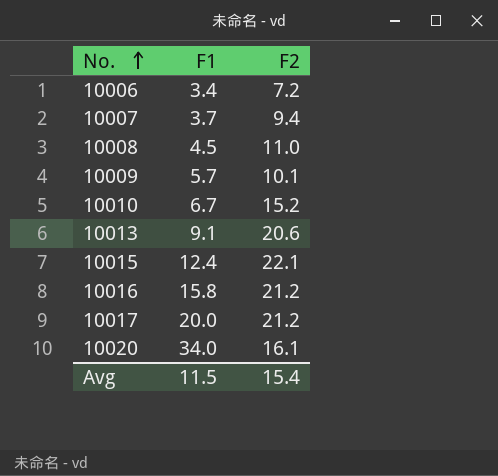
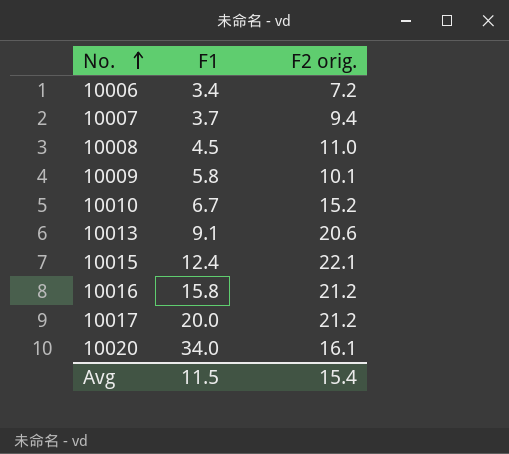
column name: F2 -> F2 orig.
10009 | F1: 5.7 -> 5.8

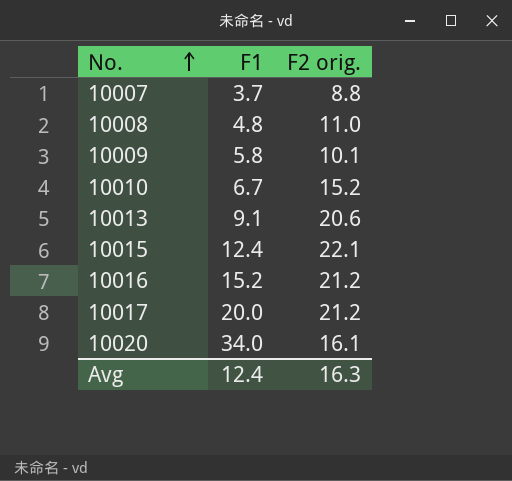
row 10006: 3.4 | 7.2 -> none
10007 | F2 orig.: 9.4 -> 8.8
10008 | F1: 4.5 -> 4.8
10016 | F1: 15.8 -> 15.2
Avg | F1: 11.5 -> 12.4
Avg | F2 orig.: 15.4 -> 16.3

